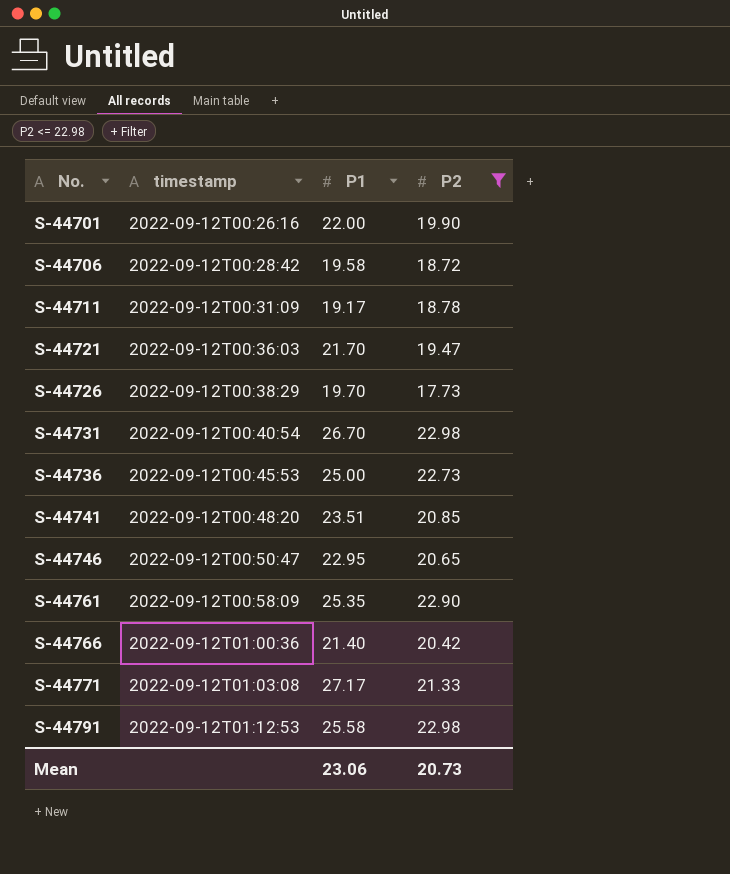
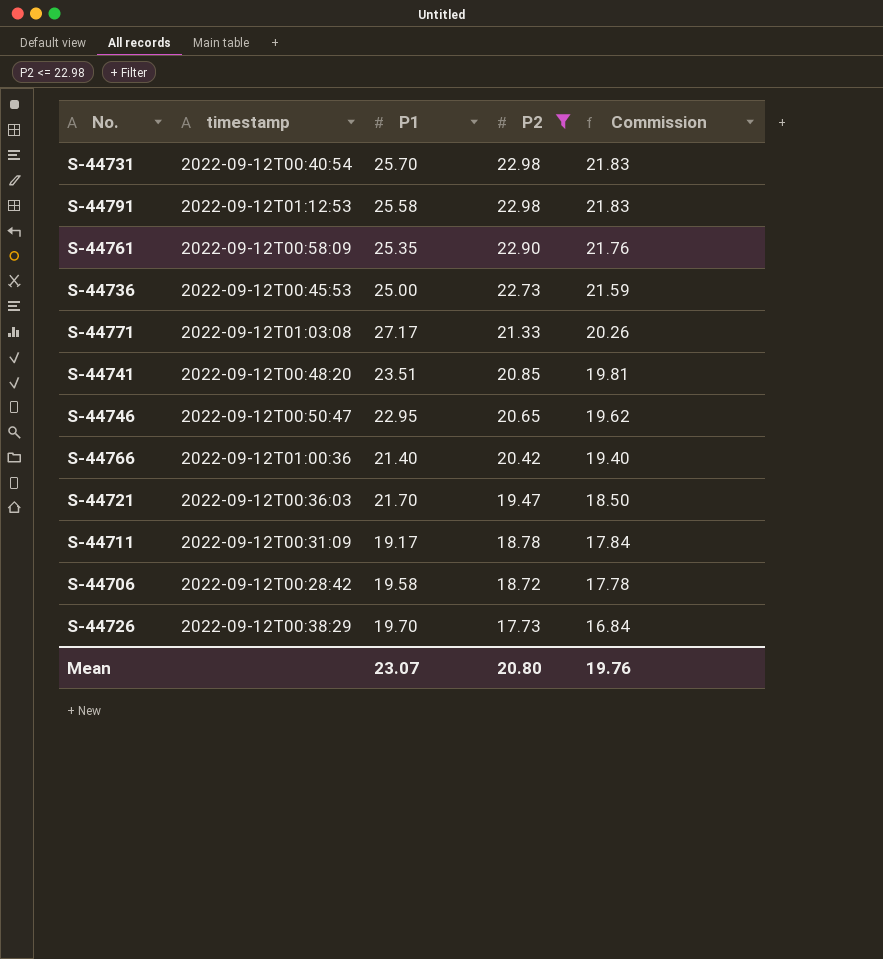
row order: No. ascending -> P2 descending
column Commission | formula: none -> [P2] * 0.95
row S-44701: 2022-09-12T00:26:16 | 22.00 | 19.90 -> none
S-44731 | P1: 26.70 -> 25.70
Mean | P1: 23.06 -> 23.07
Mean | P2: 20.73 -> 20.80

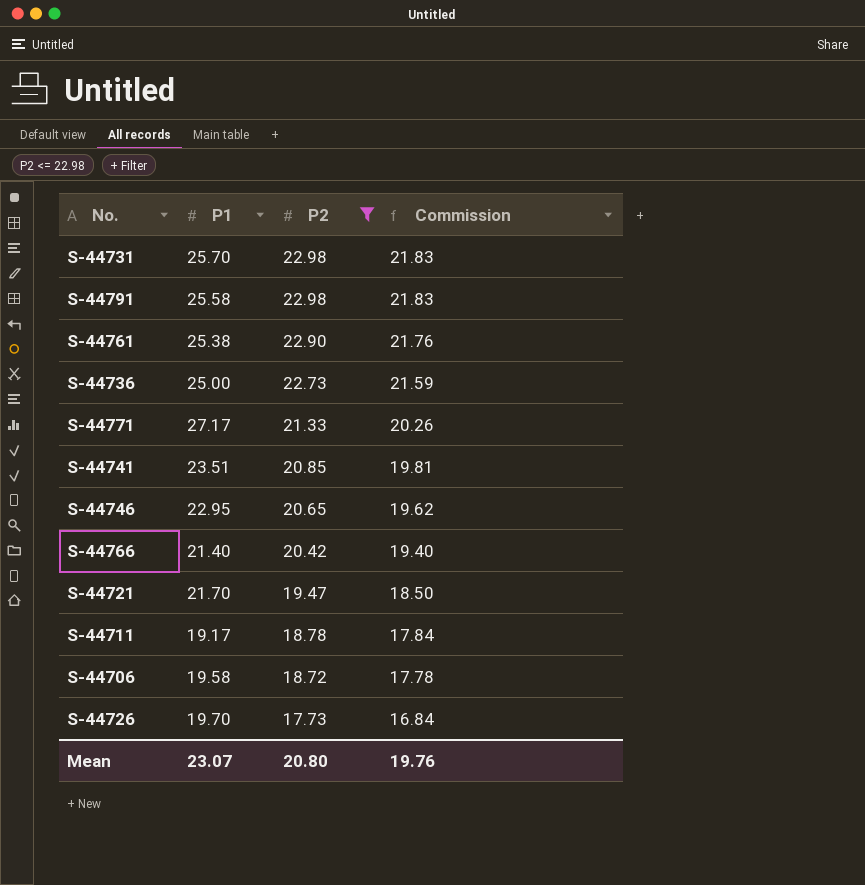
column timestamp | position: 2 -> none
S-44761 | P1: 25.35 -> 25.38

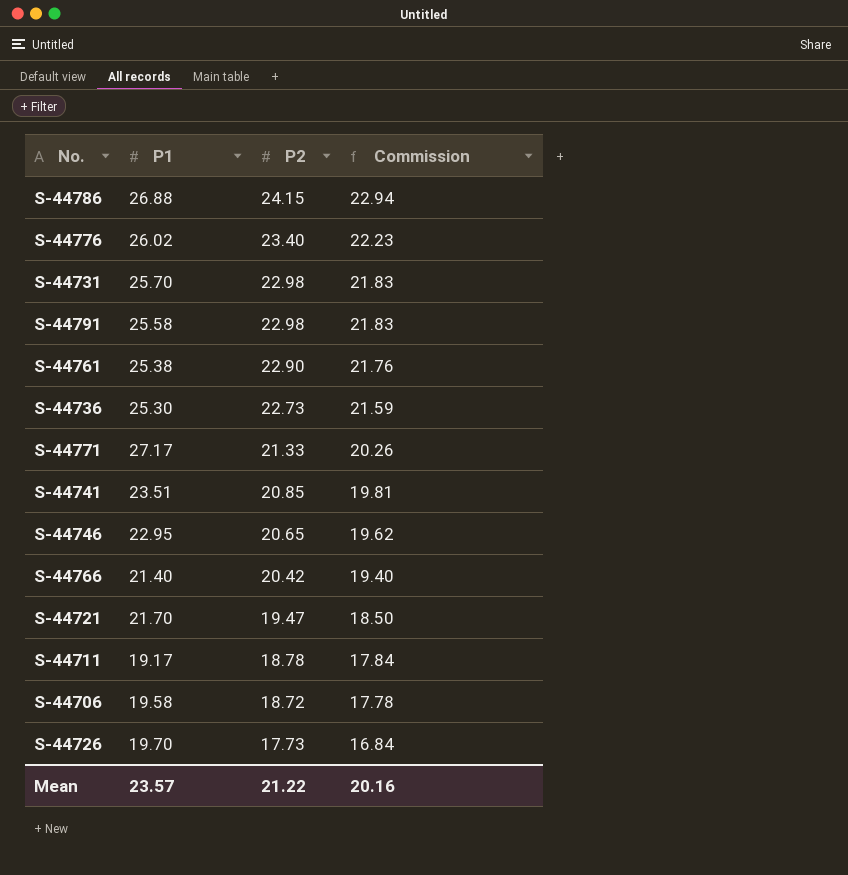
filter: P2 <= 22.98 -> none
S-44736 | P1: 25.00 -> 25.30
Mean | P1: 23.07 -> 23.57
Mean | P2: 20.80 -> 21.22
Mean | Commission: 19.76 -> 20.16

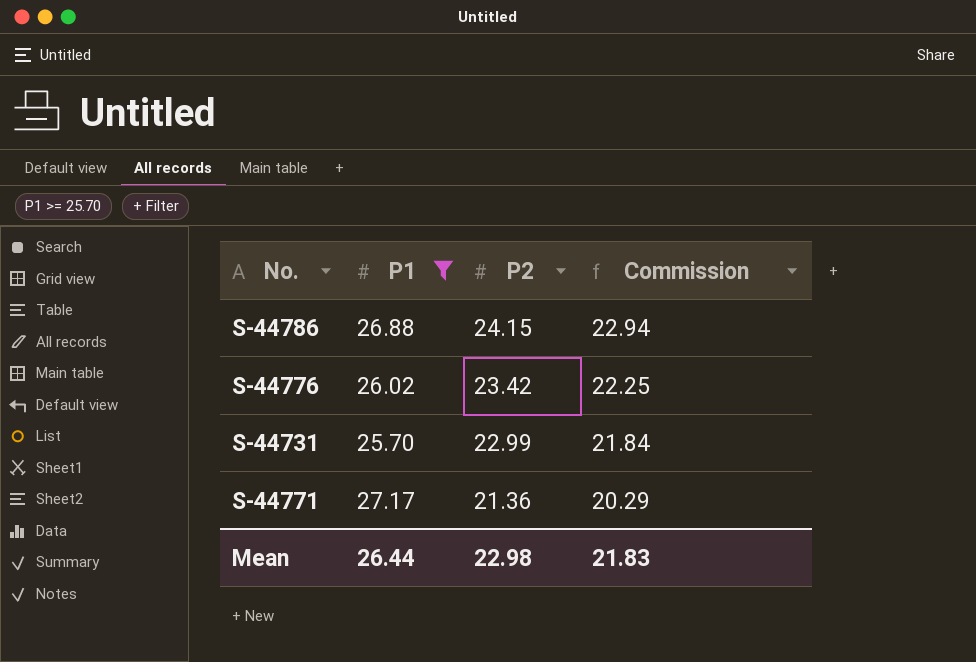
filter: none -> P1 >= 25.70
S-44776 | P2: 23.40 -> 23.42
S-44776 | Commission: 22.23 -> 22.25
S-44731 | P2: 22.98 -> 22.99
S-44731 | Commission: 21.83 -> 21.84
S-44771 | P2: 21.33 -> 21.36
S-44771 | Commission: 20.26 -> 20.29
Mean | P1: 23.57 -> 26.44
Mean | P2: 21.22 -> 22.98
Mean | Commission: 20.16 -> 21.83

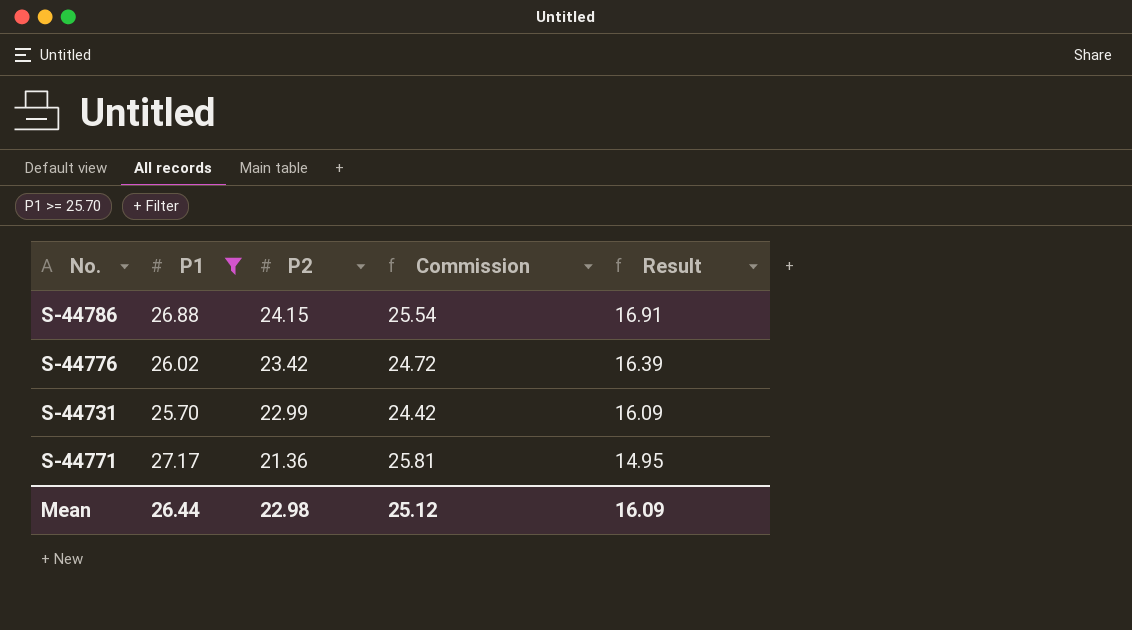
column Commission | formula: [P2] * 0.95 -> [P1] * 0.95
column Result | formula: none -> [P2] * 0.7
Mean | Commission: 21.83 -> 25.12

